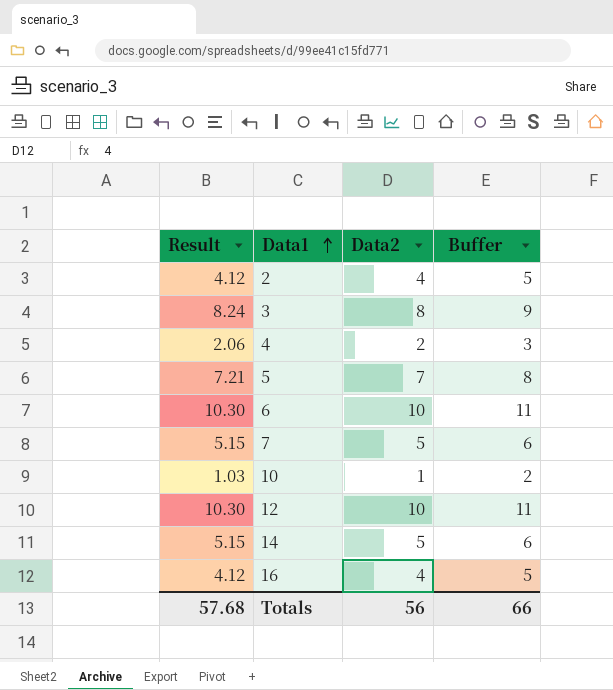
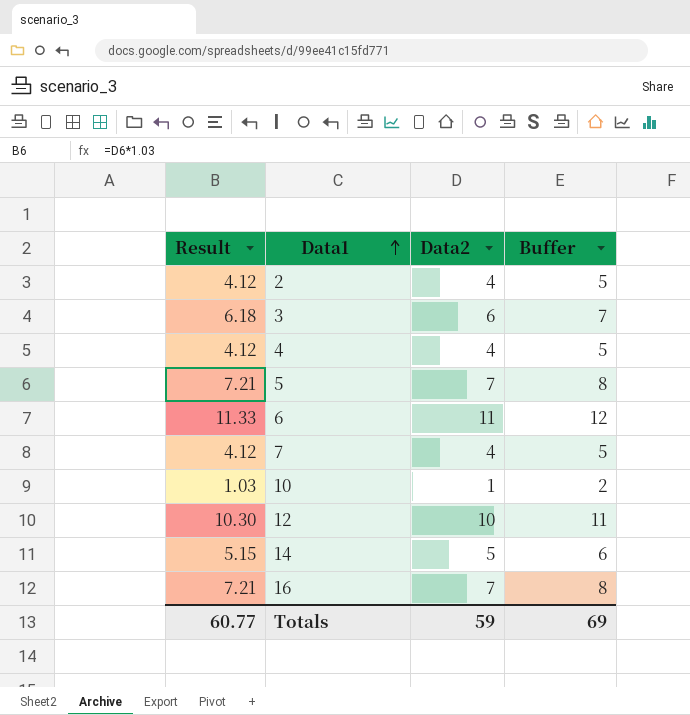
3 | Result: 8.24 -> 6.18
3 | Data2: 8 -> 6
3 | Buffer: 9 -> 7
4 | Result: 2.06 -> 4.12
4 | Data2: 2 -> 4
4 | Buffer: 3 -> 5
6 | Result: 10.30 -> 11.33
6 | Data2: 10 -> 11
6 | Buffer: 11 -> 12
7 | Result: 5.15 -> 4.12
7 | Data2: 5 -> 4
7 | Buffer: 6 -> 5
16 | Result: 4.12 -> 7.21
16 | Data2: 4 -> 7
16 | Buffer: 5 -> 8
Totals | Result: 57.68 -> 60.77
Totals | Data2: 56 -> 59
Totals | Buffer: 66 -> 69

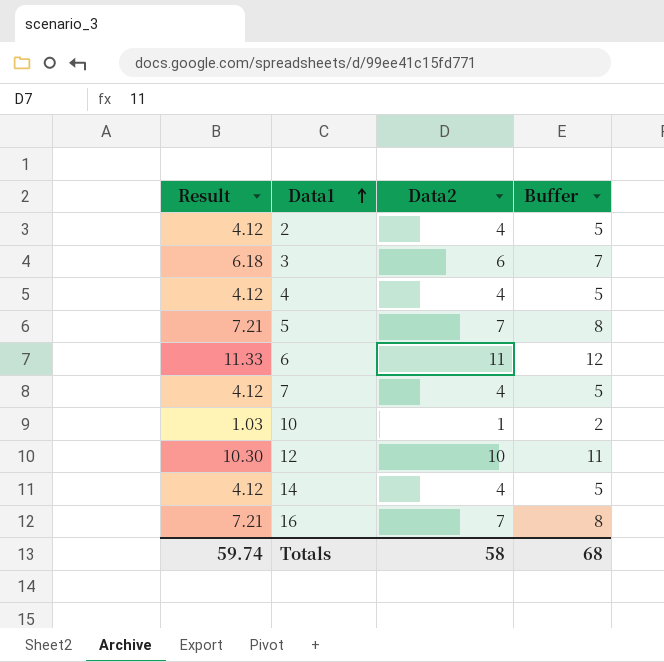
14 | Result: 5.15 -> 4.12
14 | Data2: 5 -> 4
14 | Buffer: 6 -> 5
Totals | Result: 60.77 -> 59.74
Totals | Data2: 59 -> 58
Totals | Buffer: 69 -> 68

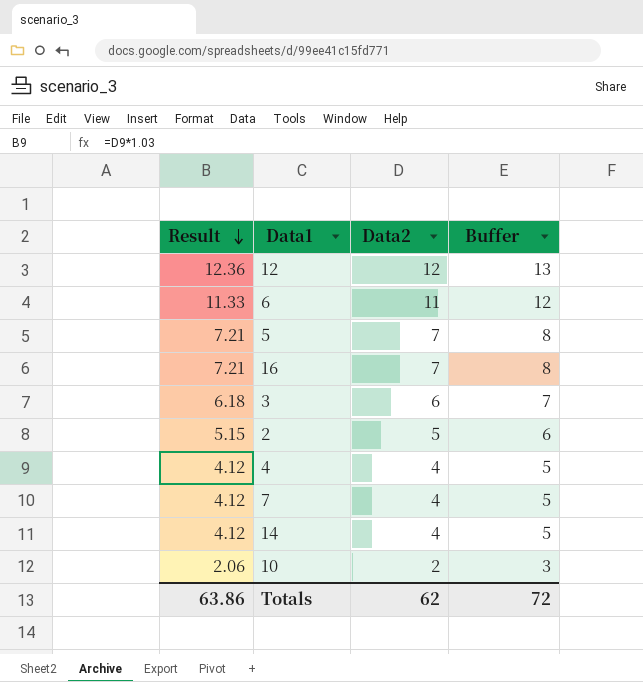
row order: Data1 ascending -> Result descending
12 | Result: 10.30 -> 12.36
12 | Data2: 10 -> 12
12 | Buffer: 11 -> 13
2 | Result: 4.12 -> 5.15
2 | Data2: 4 -> 5
2 | Buffer: 5 -> 6
10 | Result: 1.03 -> 2.06
10 | Data2: 1 -> 2
10 | Buffer: 2 -> 3
Totals | Result: 59.74 -> 63.86
Totals | Data2: 58 -> 62
Totals | Buffer: 68 -> 72

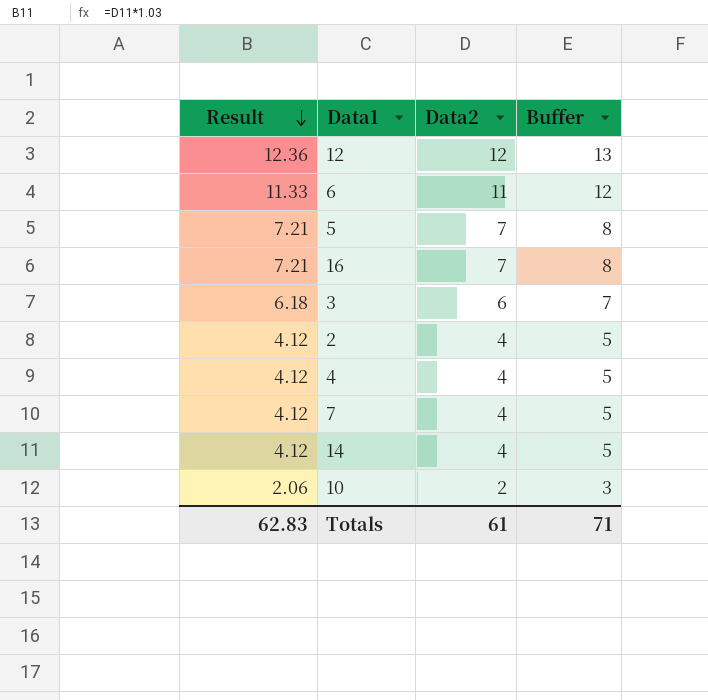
2 | Result: 5.15 -> 4.12
2 | Data2: 5 -> 4
2 | Buffer: 6 -> 5
Totals | Result: 63.86 -> 62.83
Totals | Data2: 62 -> 61
Totals | Buffer: 72 -> 71

